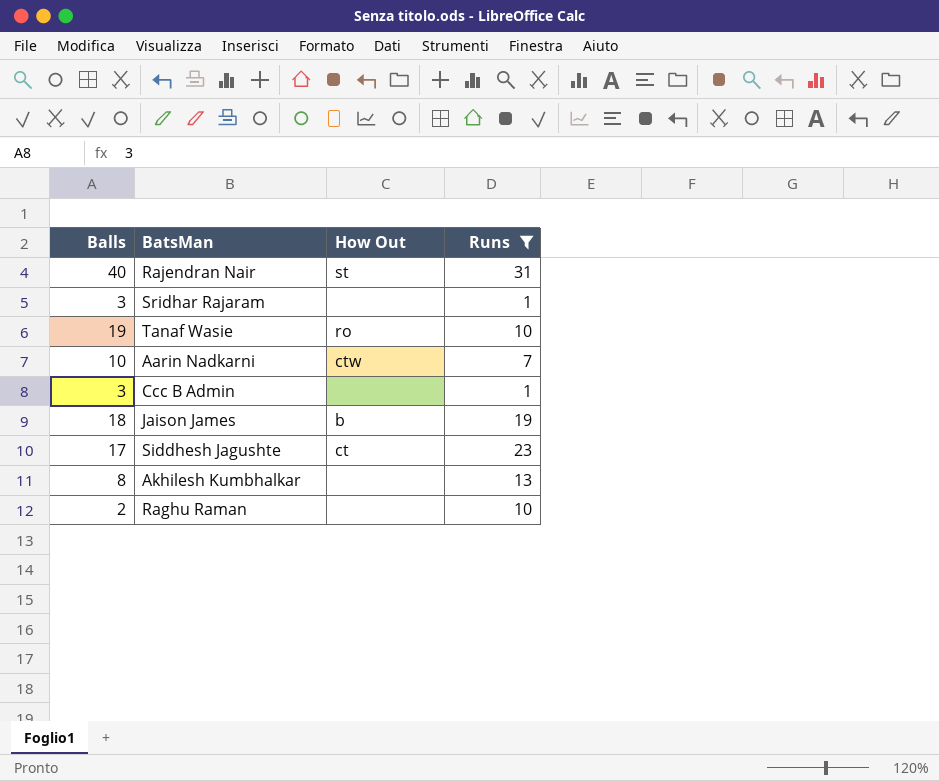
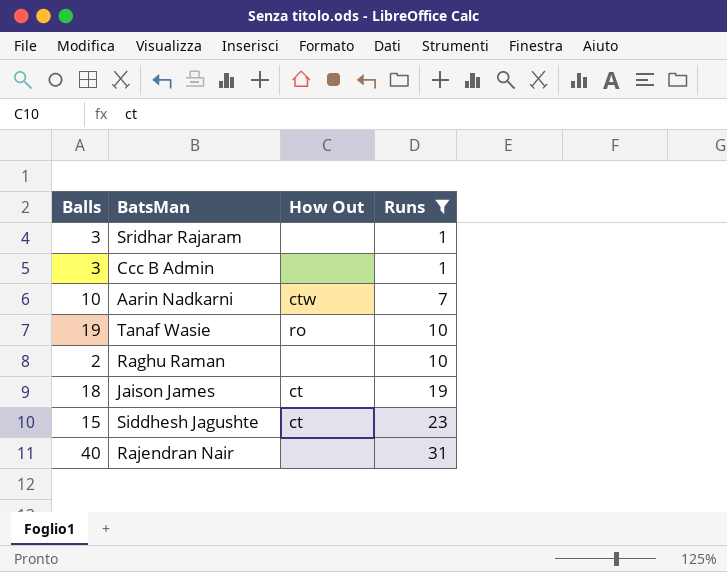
row order: none -> Runs ascending
row Akhilesh Kumbhalkar: 8 | none | 13 -> none
Jaison James | How Out: b -> ct
Siddhesh Jagushte | Balls: 17 -> 15
Rajendran Nair | How Out: st -> none

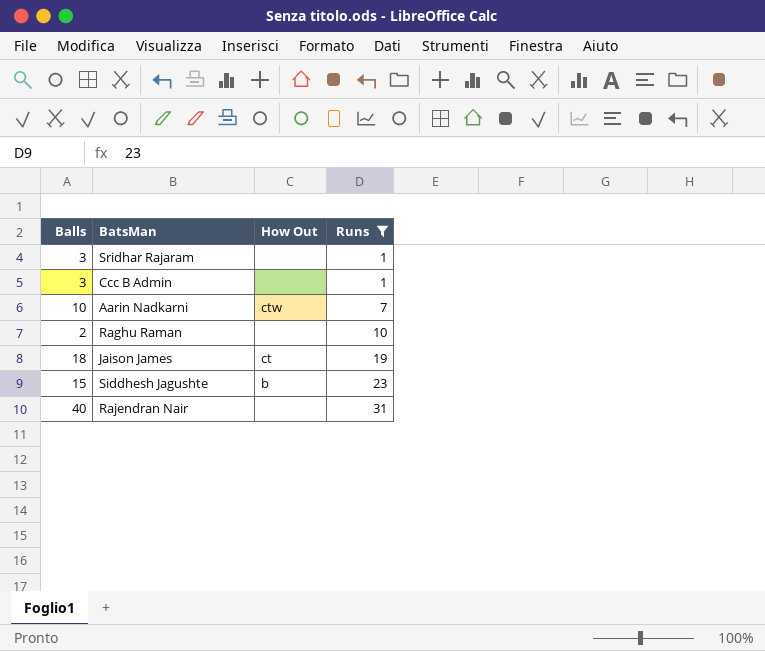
row Tanaf Wasie: 19 | ro | 10 -> none
Siddhesh Jagushte | How Out: ct -> b

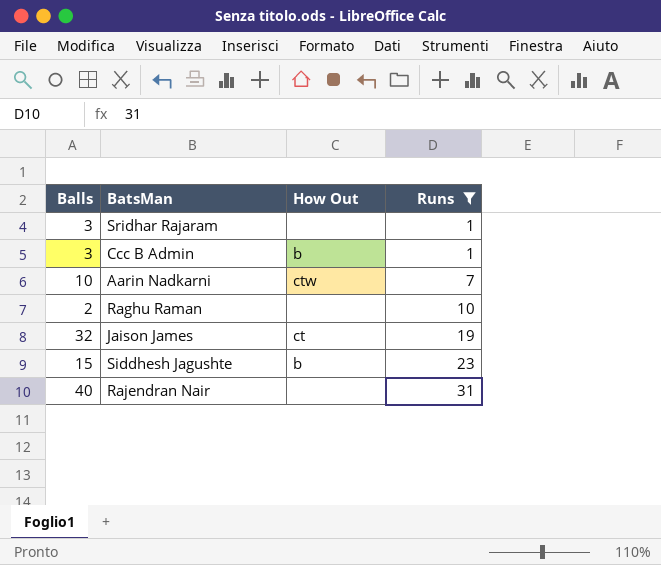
Ccc B Admin | How Out: none -> b
Jaison James | Balls: 18 -> 32

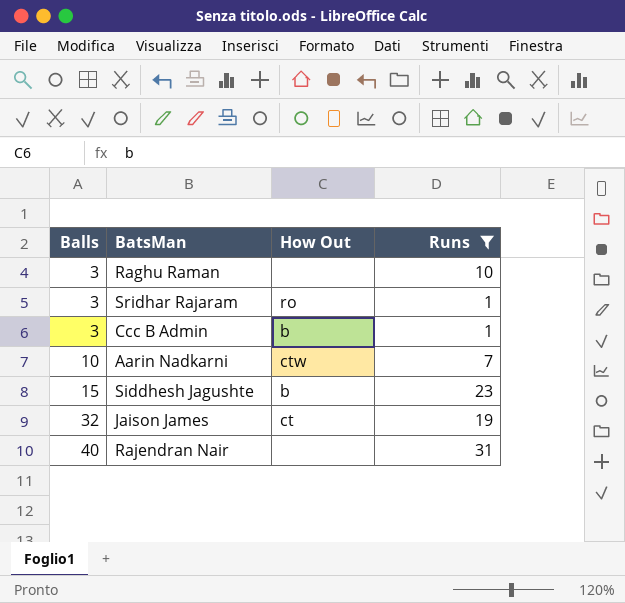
row order: Runs ascending -> Balls ascending
Raghu Raman | Balls: 2 -> 3
Sridhar Rajaram | How Out: none -> ro

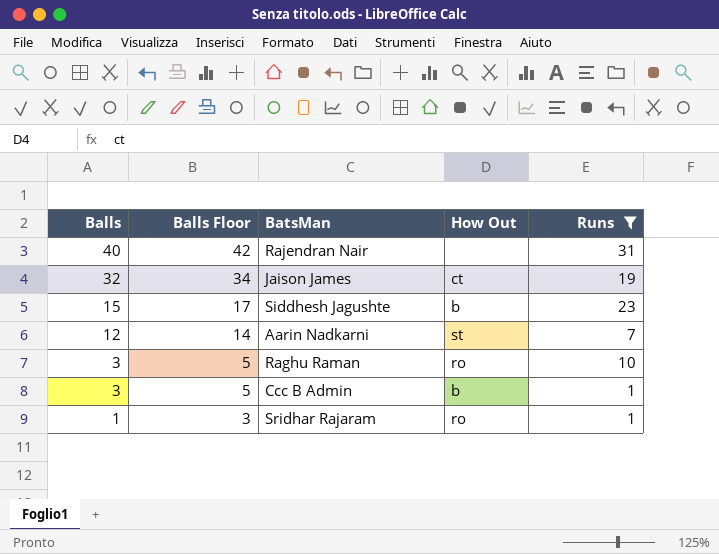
row order: Balls ascending -> Balls descending
column Balls Floor | formula: none -> [Balls] + 2
Aarin Nadkarni | Balls: 10 -> 12
Aarin Nadkarni | How Out: ctw -> st
Raghu Raman | How Out: none -> ro
Sridhar Rajaram | Balls: 3 -> 1

